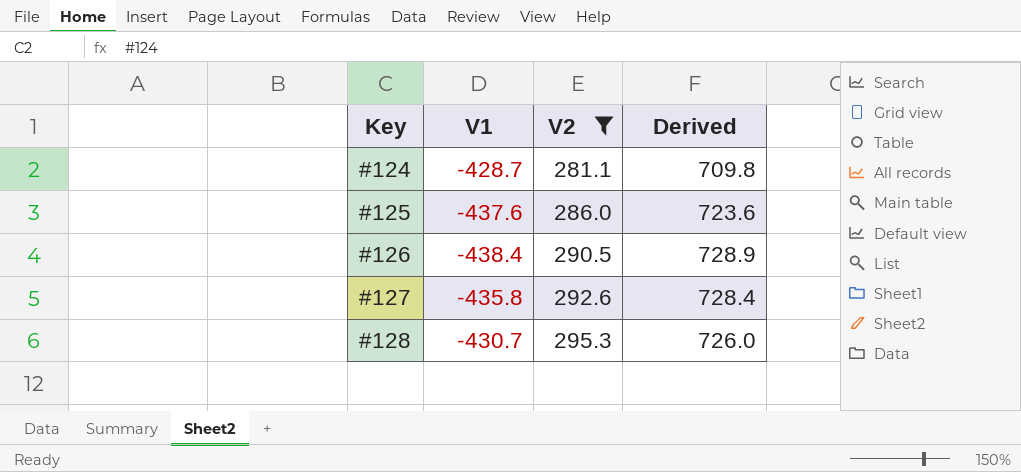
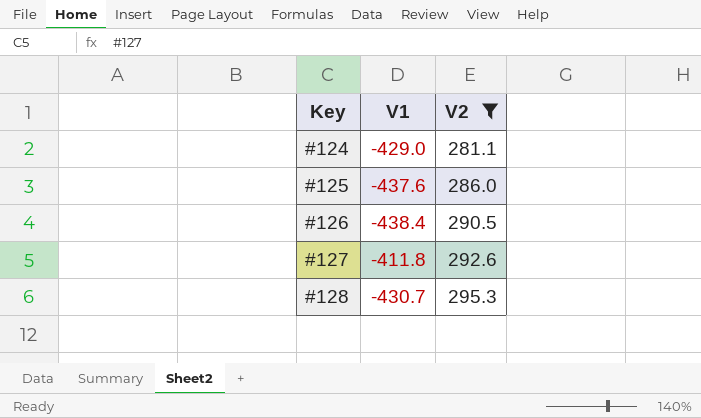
column Derived | formula: [V2] - [V1] -> none
#124 | V1: -428.7 -> -429.0
#127 | V1: -435.8 -> -411.8

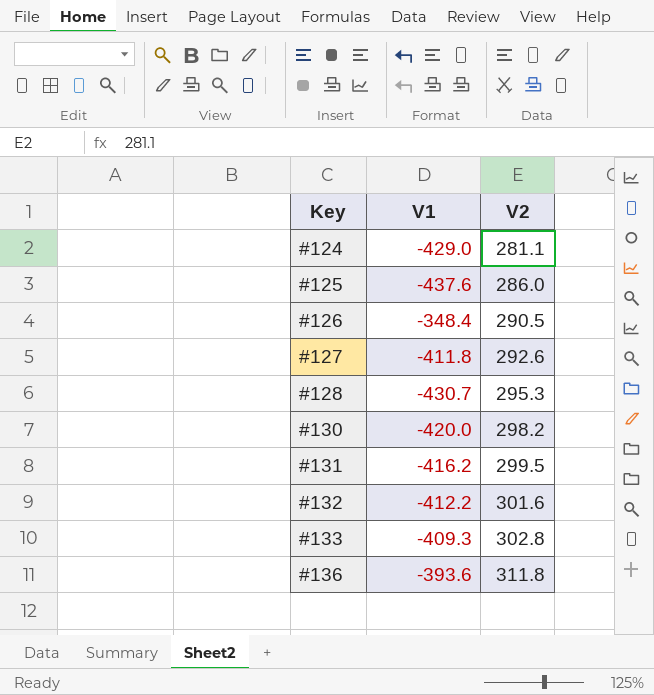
filter: V2 <= 295.3 -> none
#126 | V1: -438.4 -> -348.4

